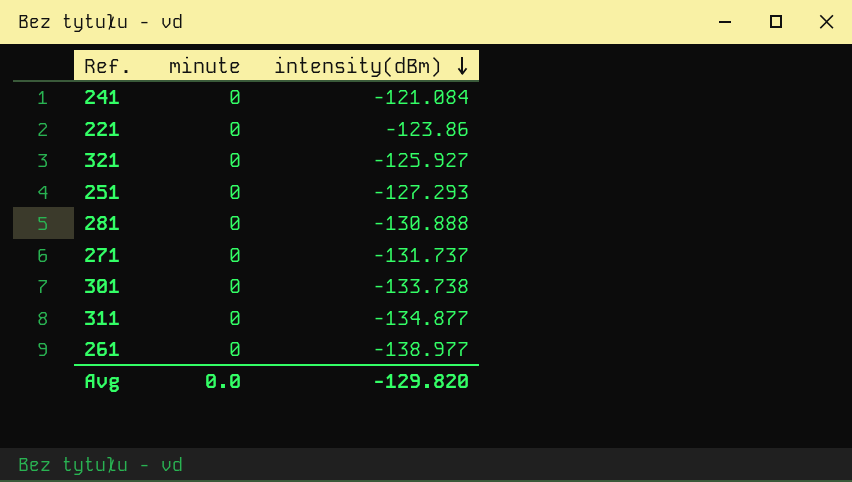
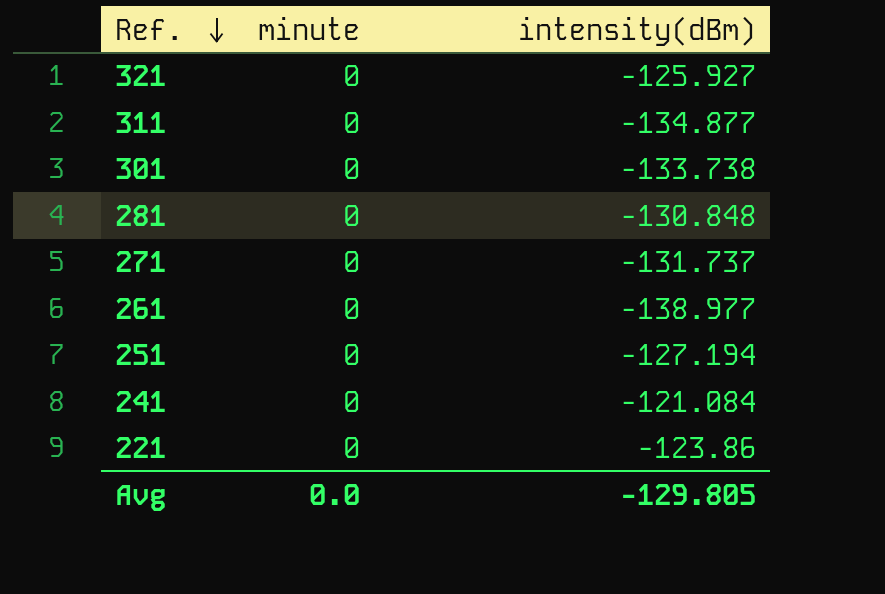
row order: intensity(dBm) descending -> Ref. descending
281 | intensity(dBm): -130.888 -> -130.848
251 | intensity(dBm): -127.293 -> -127.194
Avg | intensity(dBm): -129.820 -> -129.805

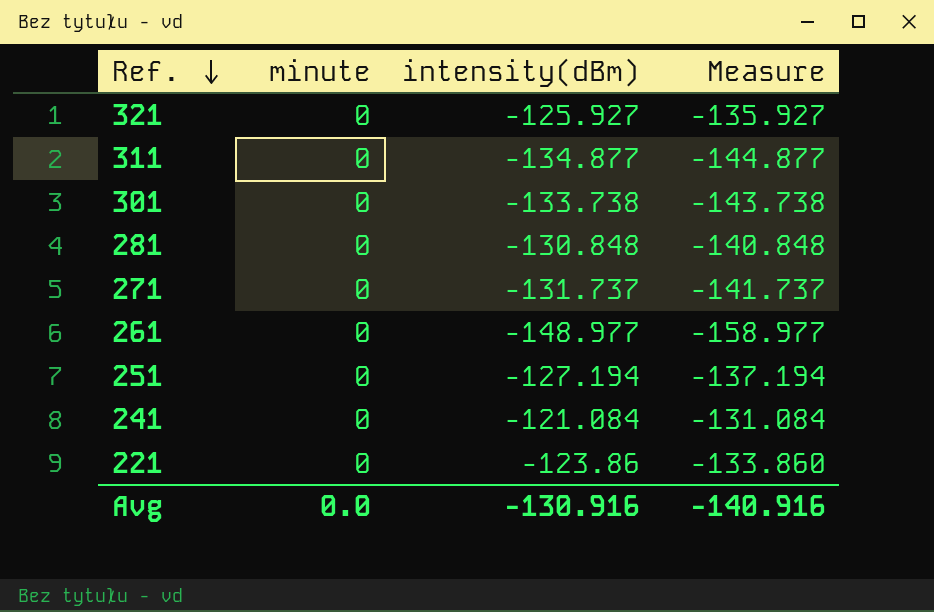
column Measure | formula: none -> [intensity(dBm)] - 10
261 | intensity(dBm): -138.977 -> -148.977
Avg | intensity(dBm): -129.805 -> -130.916

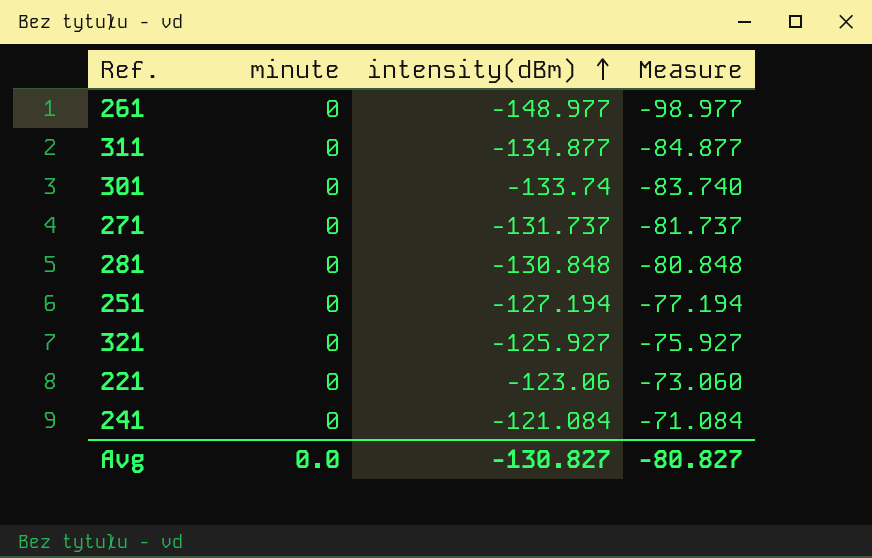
row order: Ref. descending -> intensity(dBm) ascending
column Measure | formula: [intensity(dBm)] - 10 -> [intensity(dBm)] + 50
301 | intensity(dBm): -133.738 -> -133.74
221 | intensity(dBm): -123.86 -> -123.06
Avg | intensity(dBm): -130.916 -> -130.827
Avg | Measure: -140.916 -> -80.827

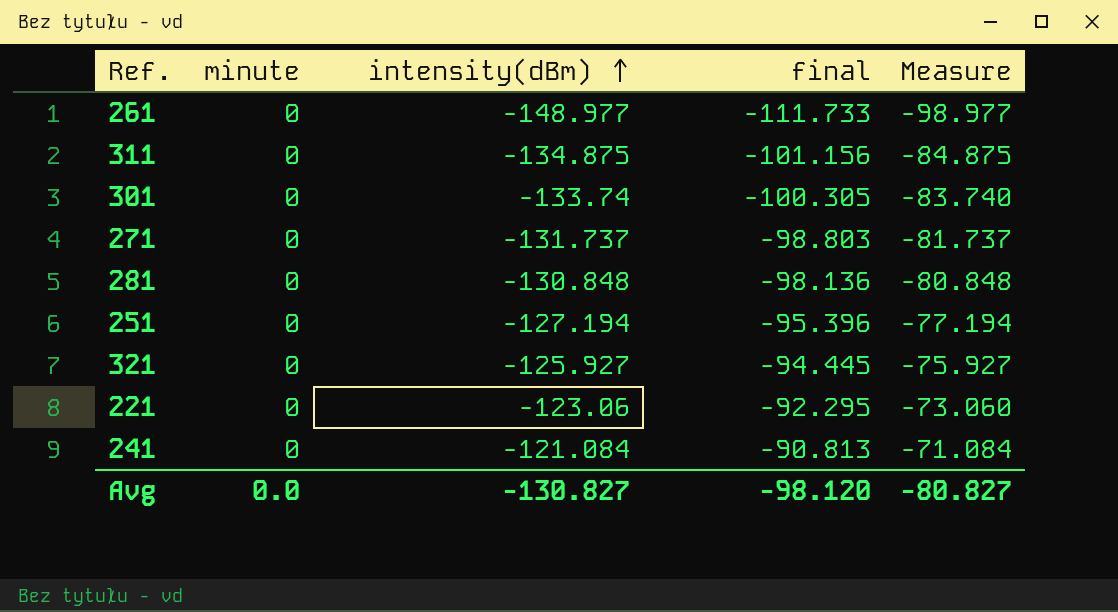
column final | formula: none -> [intensity(dBm)] * 0.75
311 | intensity(dBm): -134.877 -> -134.875
311 | Measure: -84.877 -> -84.875

